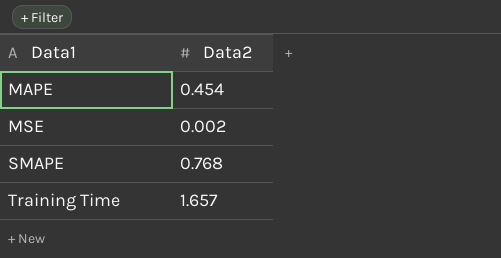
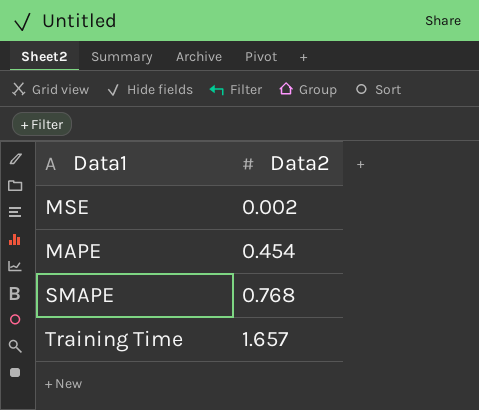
row order: Data1 ascending -> Data2 ascending

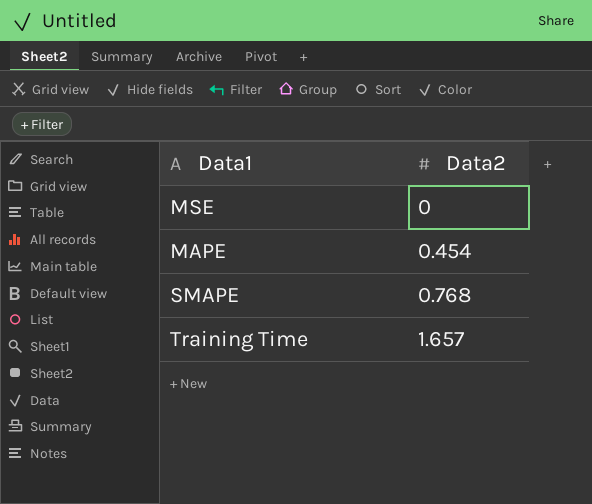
MSE | Data2: 0.002 -> 0

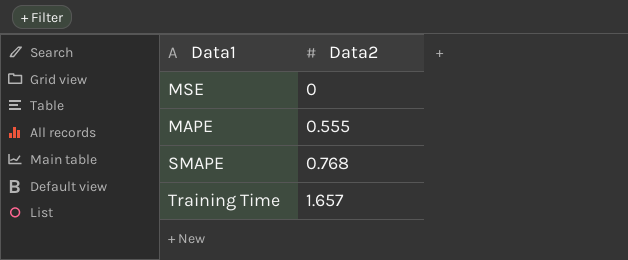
MAPE | Data2: 0.454 -> 0.555

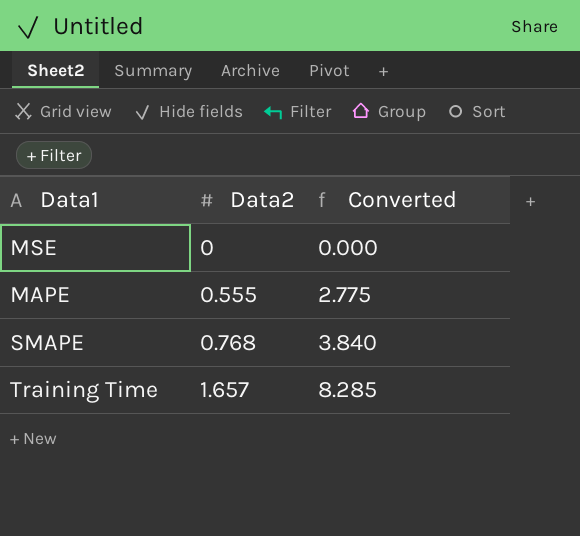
column Converted | formula: none -> [Data2] * 5

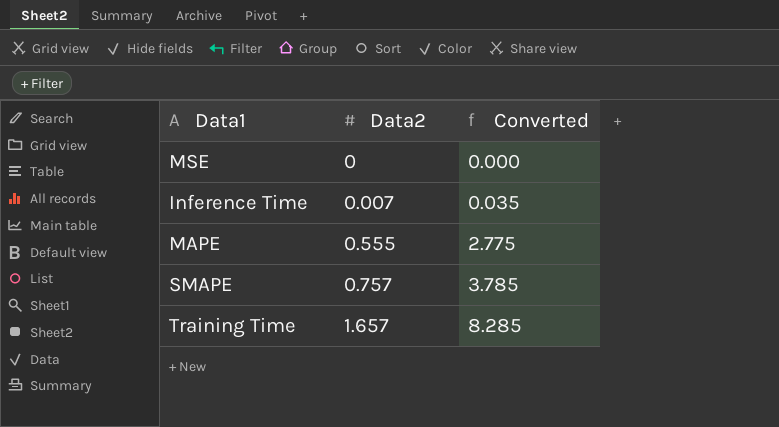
row Inference Time: none -> 0.007 | 0.035
SMAPE | Data2: 0.768 -> 0.757
SMAPE | Converted: 3.840 -> 3.785

